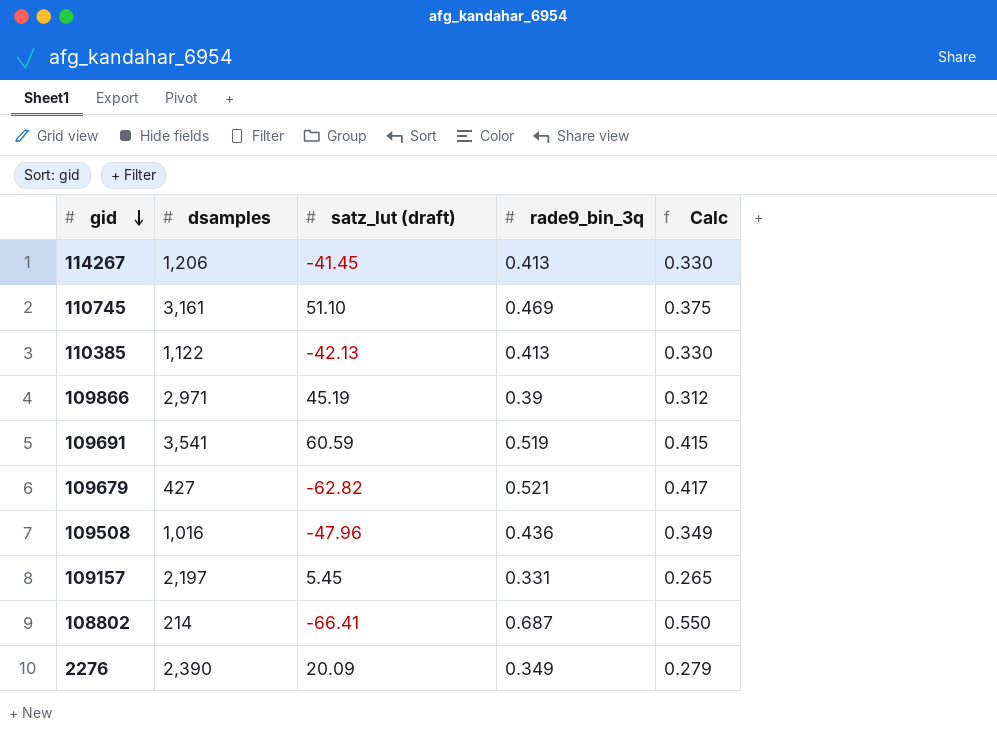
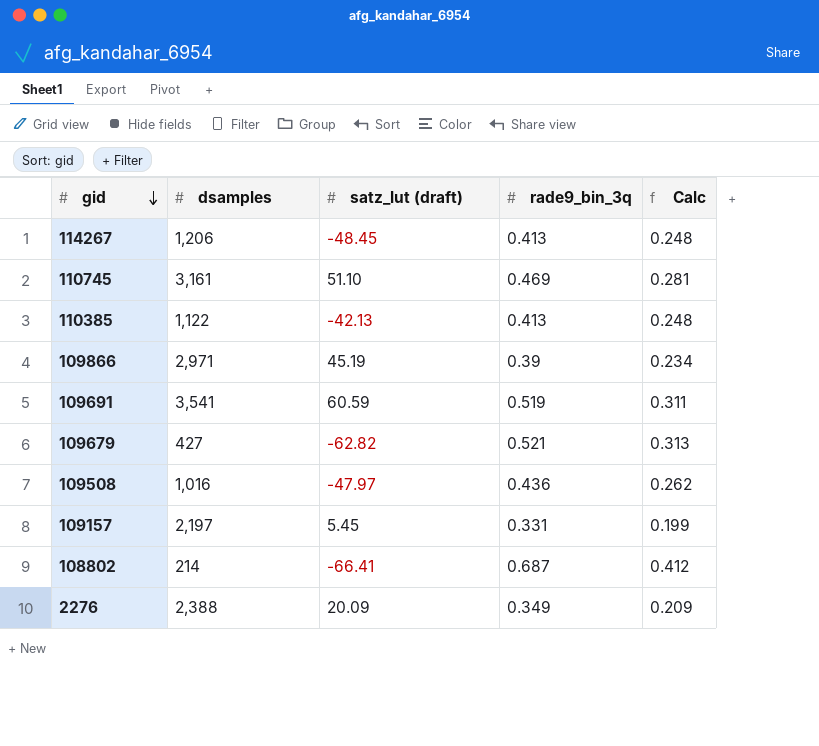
column Calc | formula: [rade9_bin_3q] * 0.8 -> [rade9_bin_3q] * 0.6
114267 | satz_lut (draft): -41.45 -> -48.45
109508 | satz_lut (draft): -47.96 -> -47.97
2276 | dsamples: 2,390 -> 2,388

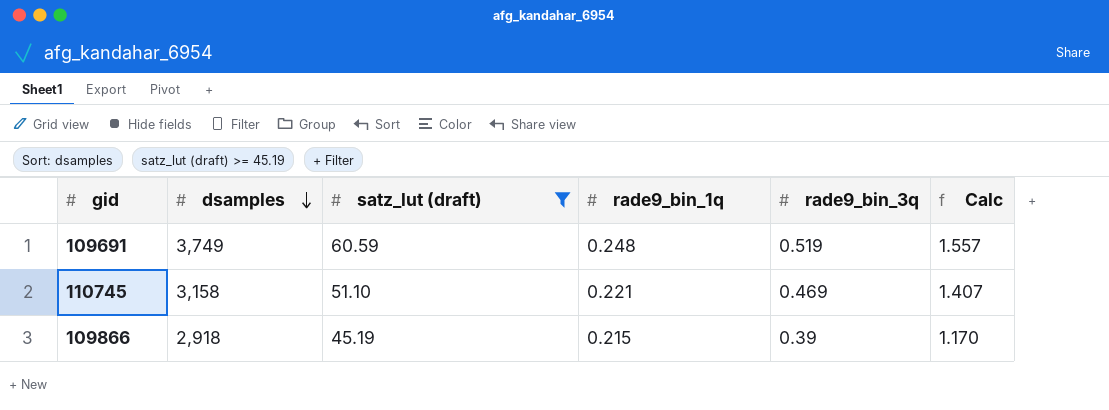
filter: none -> satz_lut (draft) >= 45.19
row order: gid descending -> dsamples descending
column rade9_bin_1q | position: none -> 4
column Calc | formula: [rade9_bin_3q] * 0.6 -> [rade9_bin_3q] * 3
109691 | dsamples: 3,541 -> 3,749
110745 | dsamples: 3,161 -> 3,158
109866 | dsamples: 2,971 -> 2,918

